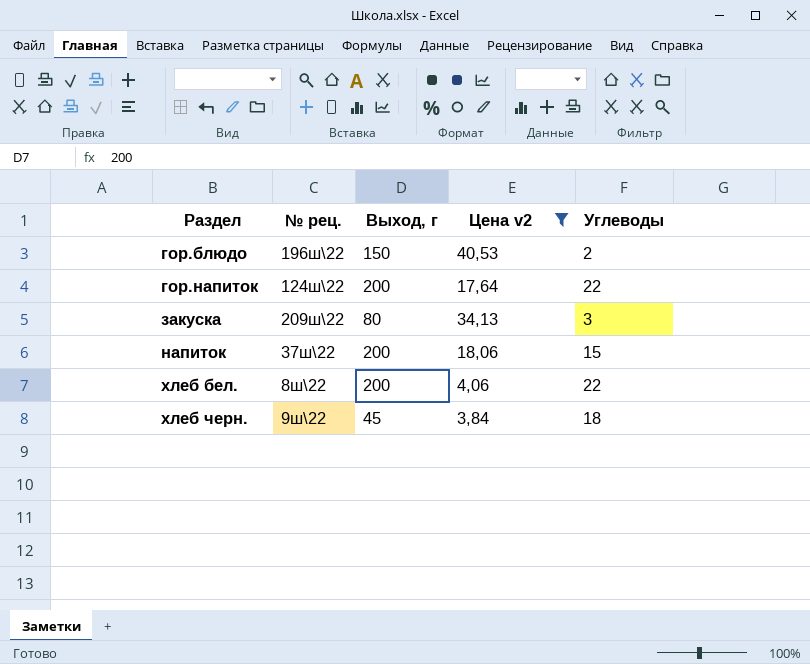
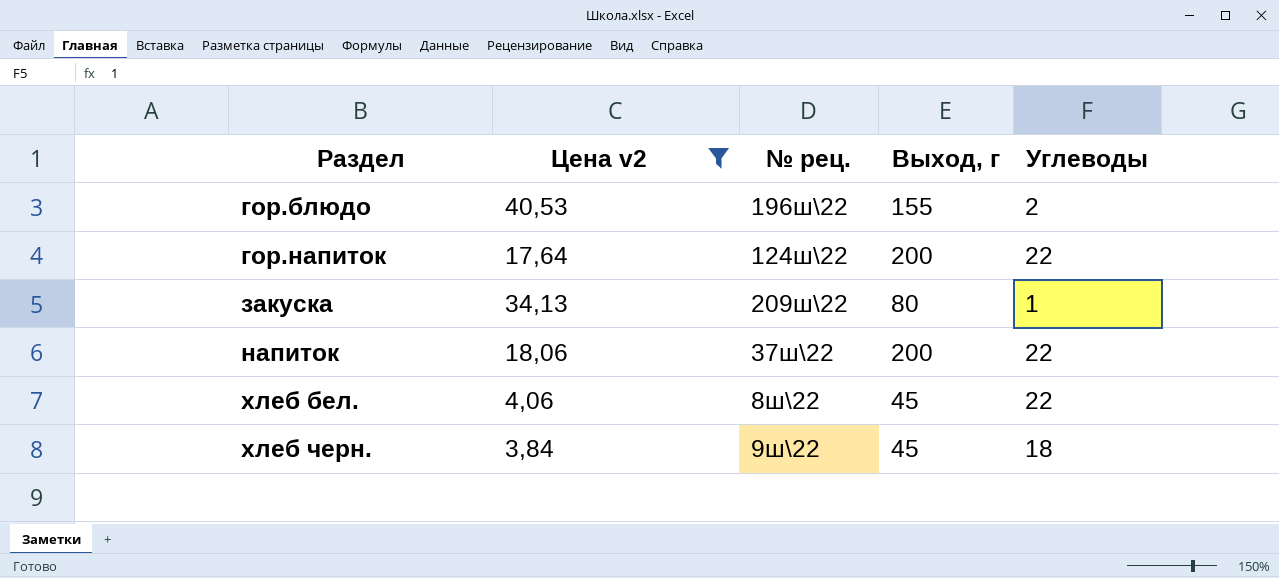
column Цена v2 | position: 4 -> 2
гор.блюдо | Выход, г: 150 -> 155
закуска | Углеводы: 3 -> 1
напиток | Углеводы: 15 -> 22
хлеб бел. | Выход, г: 200 -> 45

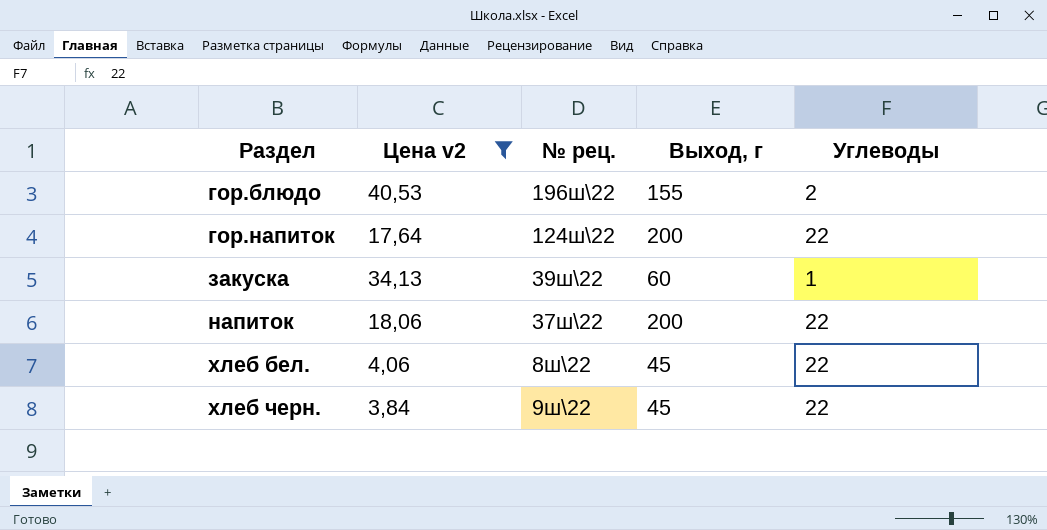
закуска | № рец.: 209ш\22 -> 39ш\22
закуска | Выход, г: 80 -> 60
хлеб черн. | Углеводы: 18 -> 22

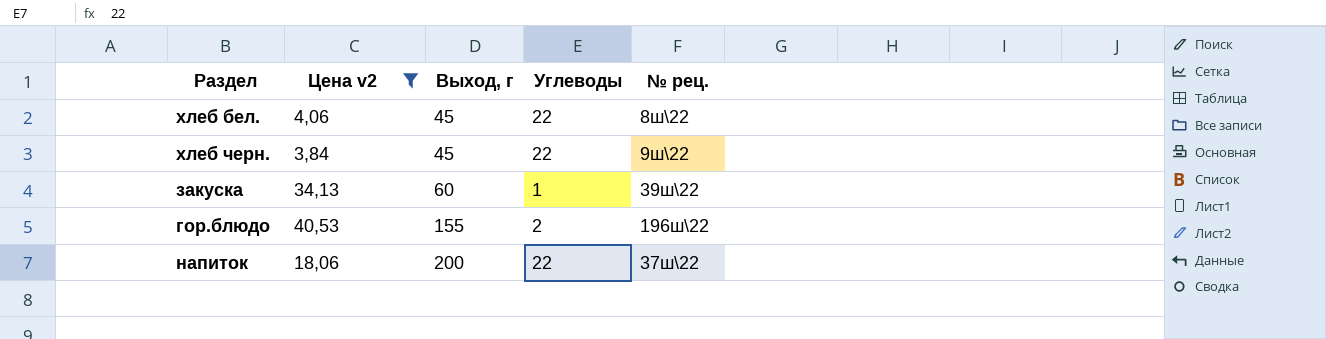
row order: Раздел ascending -> Выход, г ascending
column № рец. | position: 3 -> 5
row гор.напиток: 17,64 | 124ш\22 | 200 | 22 -> none

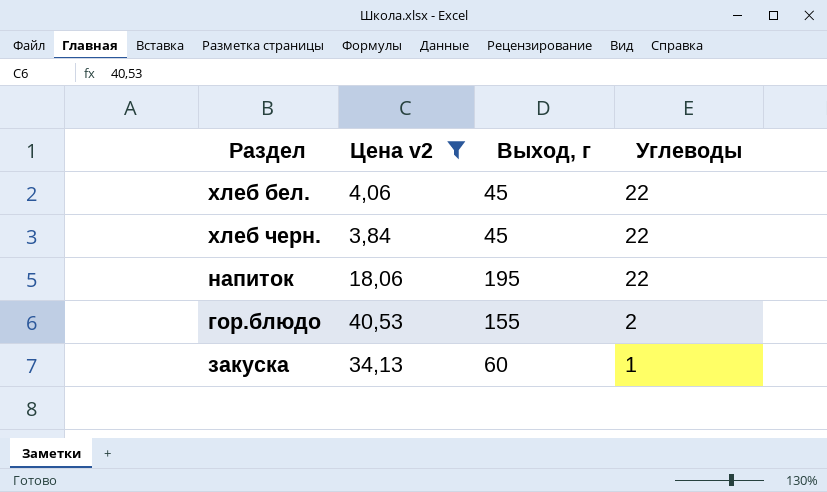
row order: Выход, г ascending -> Углеводы descending
column № рец. | position: 5 -> none
напиток | Выход, г: 200 -> 195

